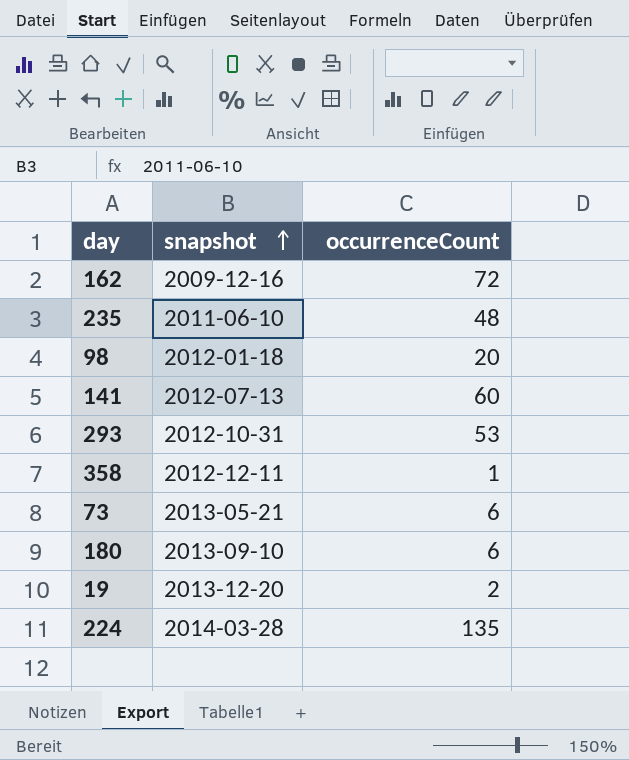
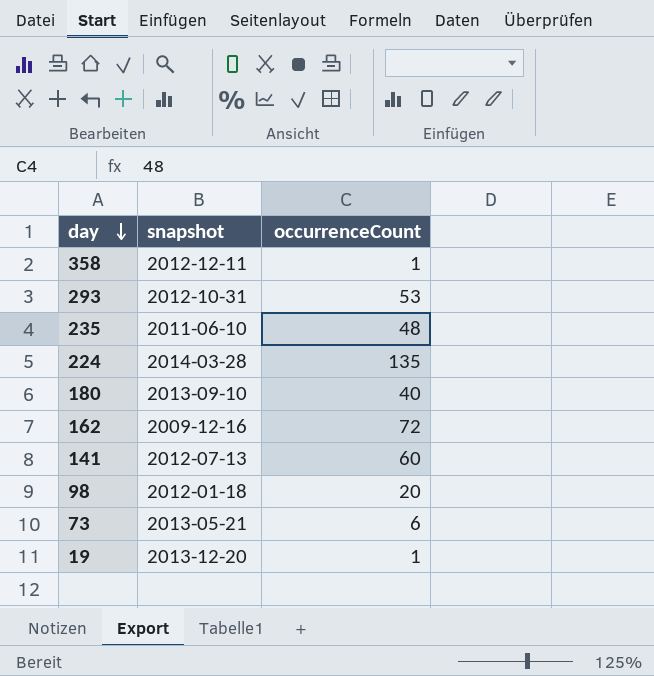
row order: snapshot ascending -> day descending
180 | occurrenceCount: 6 -> 40
19 | occurrenceCount: 2 -> 1

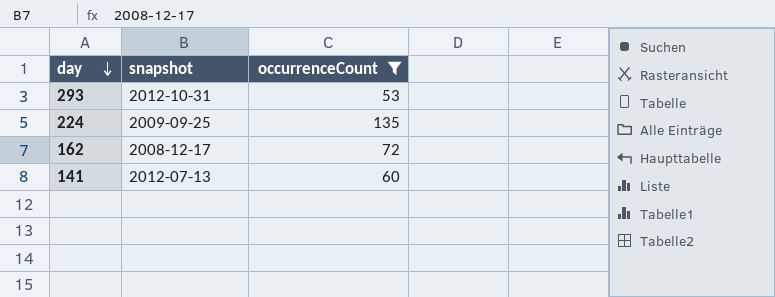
filter: none -> occurrenceCount >= 53
224 | snapshot: 2014-03-28 -> 2009-09-25
162 | snapshot: 2009-12-16 -> 2008-12-17

